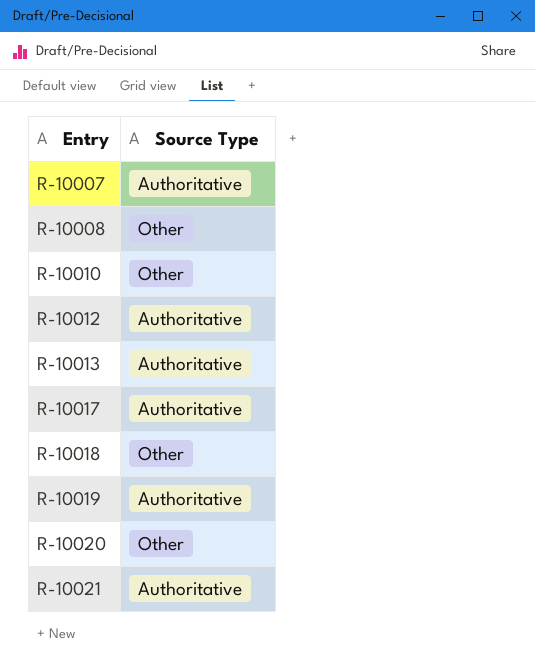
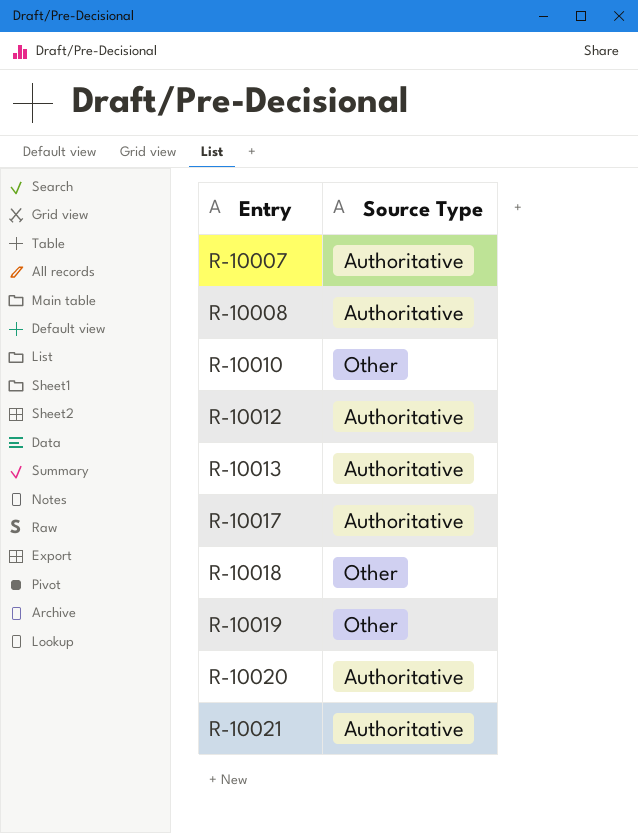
R-10008 | Source Type: Other -> Authoritative
R-10019 | Source Type: Authoritative -> Other
R-10020 | Source Type: Other -> Authoritative

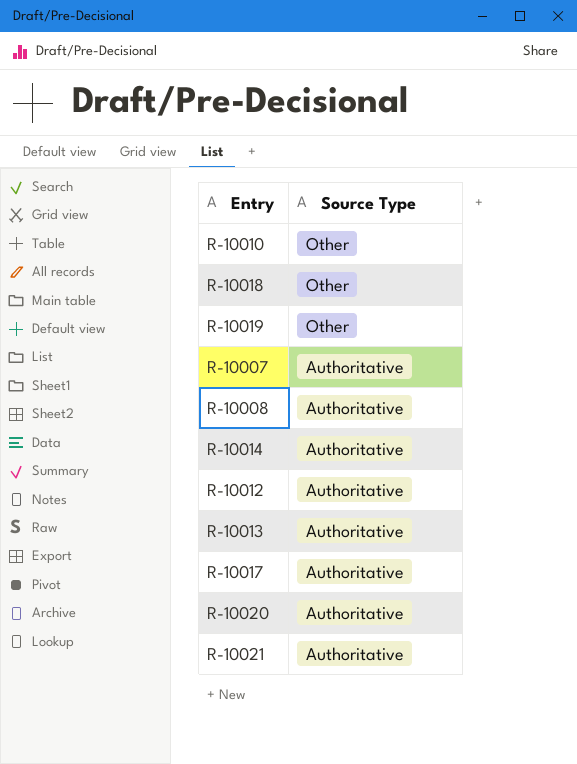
row order: Entry ascending -> Source Type descending
row R-10014: none -> Authoritative

